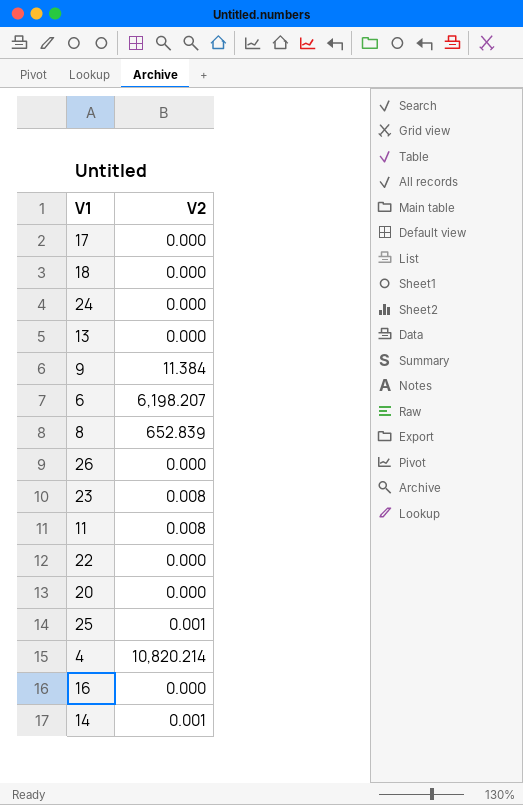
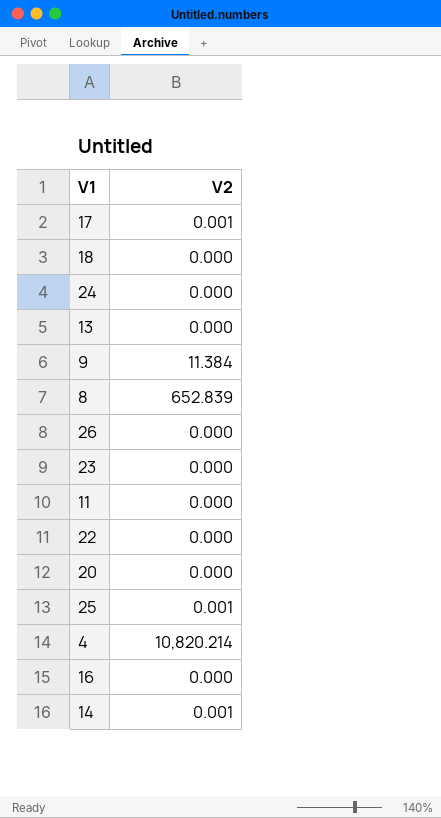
row 6: 6,198.207 -> none
17 | V2: 0.000 -> 0.001
23 | V2: 0.008 -> 0.000
11 | V2: 0.008 -> 0.000

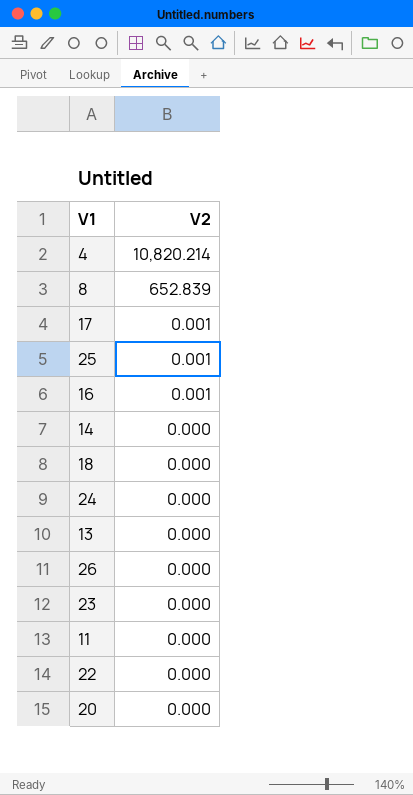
row order: none -> V2 descending
row 9: 11.384 -> none
16 | V2: 0.000 -> 0.001
14 | V2: 0.001 -> 0.000

